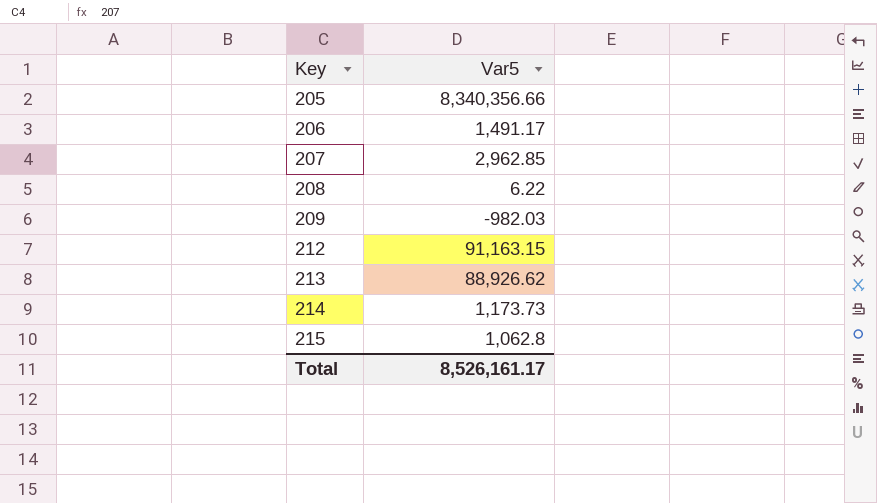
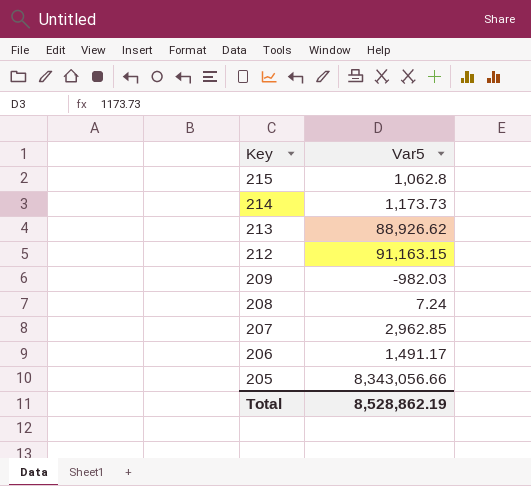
row order: Key ascending -> Key descending
208 | Var5: 6.22 -> 7.24
205 | Var5: 8,340,356.66 -> 8,343,056.66
Total | Var5: 8,526,161.17 -> 8,528,862.19

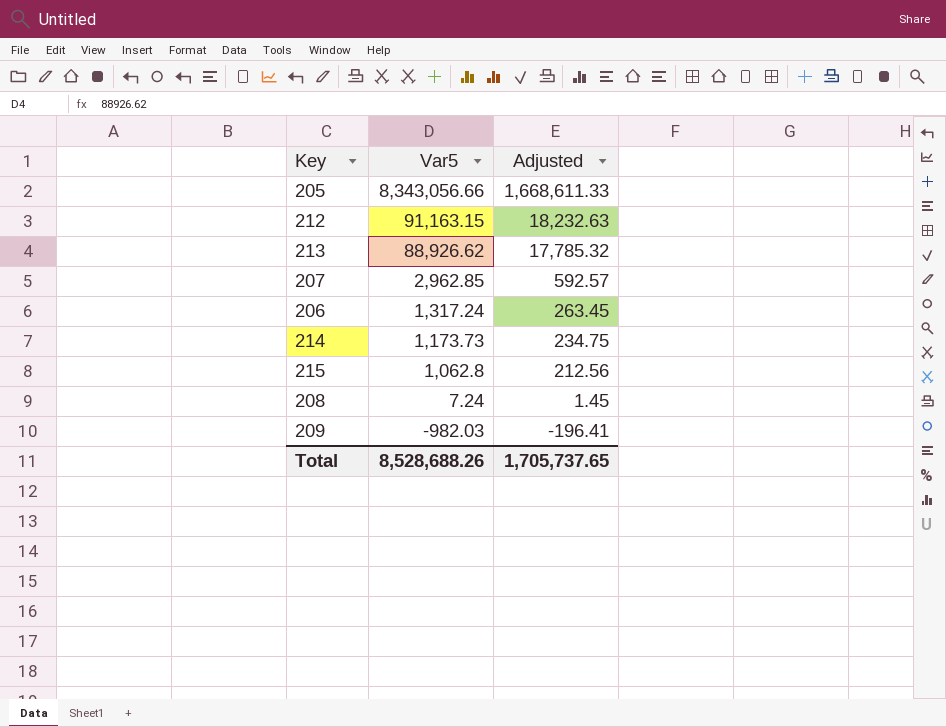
row order: Key descending -> Var5 descending
column Adjusted | formula: none -> [Var5] * 0.2
206 | Var5: 1,491.17 -> 1,317.24
Total | Var5: 8,528,862.19 -> 8,528,688.26

